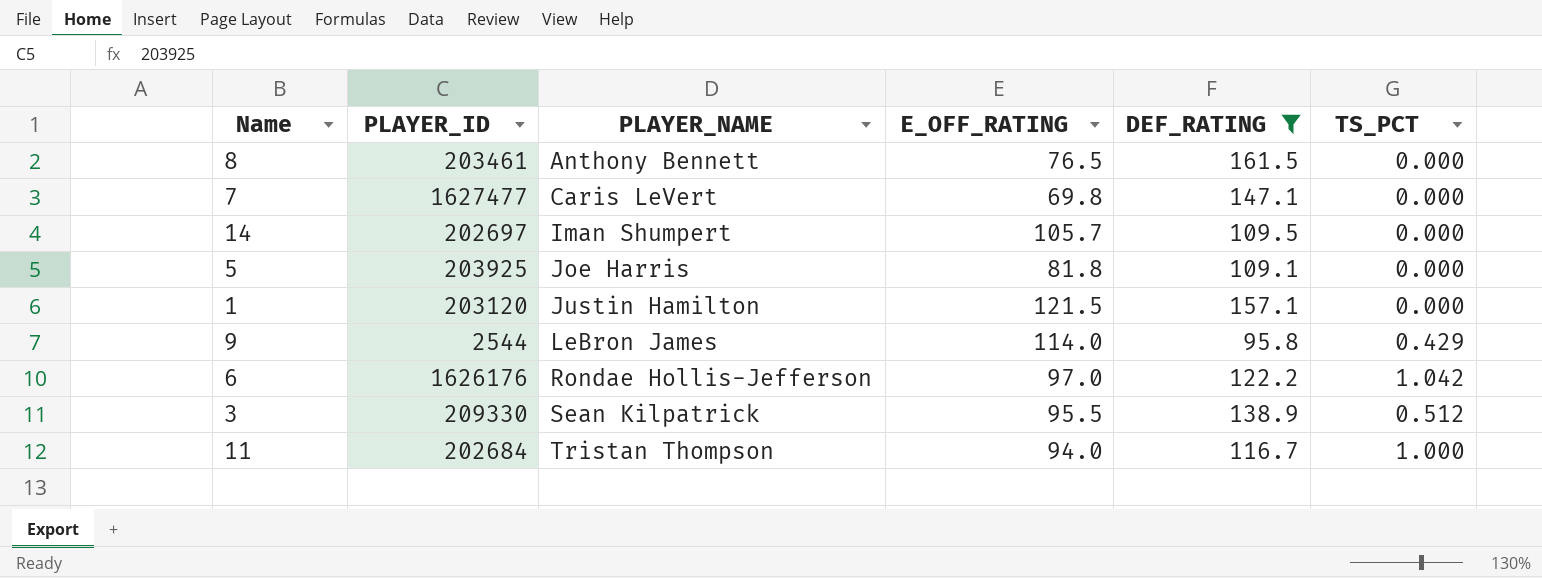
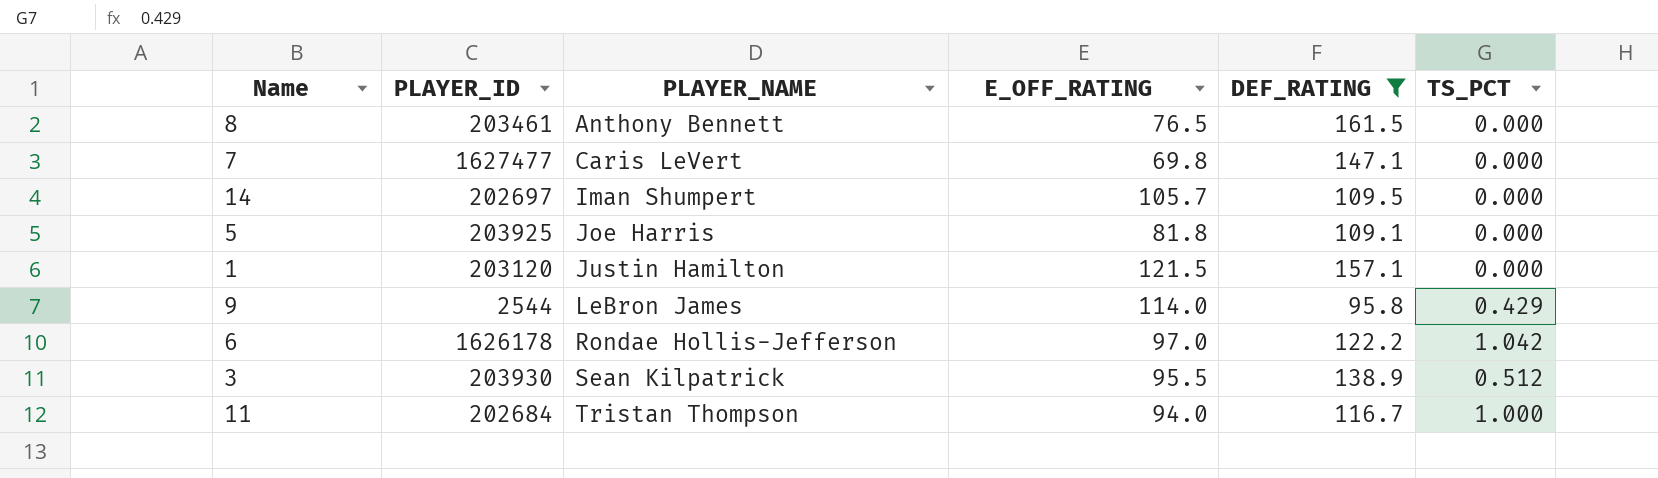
6 | PLAYER_ID: 1626176 -> 1626178
3 | PLAYER_ID: 209330 -> 203930

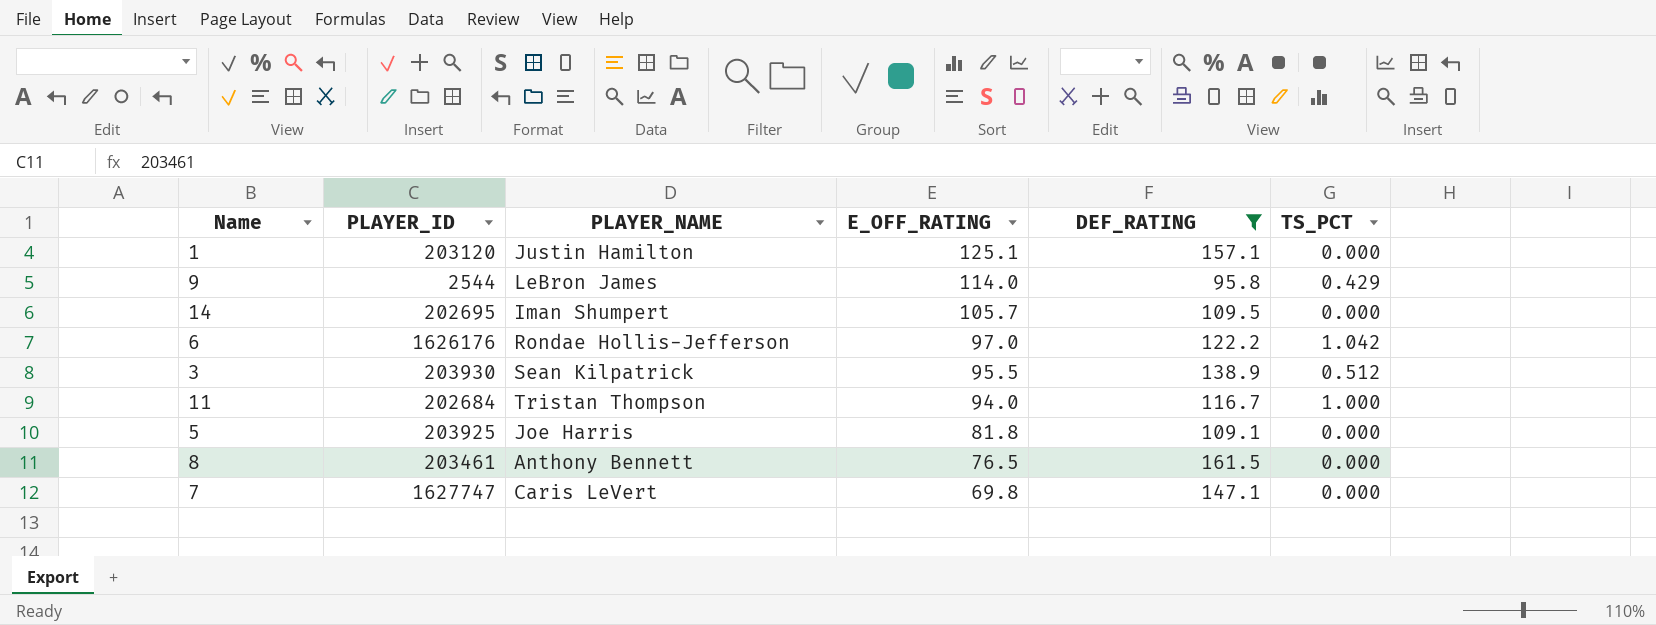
row order: PLAYER_NAME ascending -> E_OFF_RATING descending
1 | E_OFF_RATING: 121.5 -> 125.1
14 | PLAYER_ID: 202697 -> 202695
6 | PLAYER_ID: 1626178 -> 1626176
7 | PLAYER_ID: 1627477 -> 1627747

